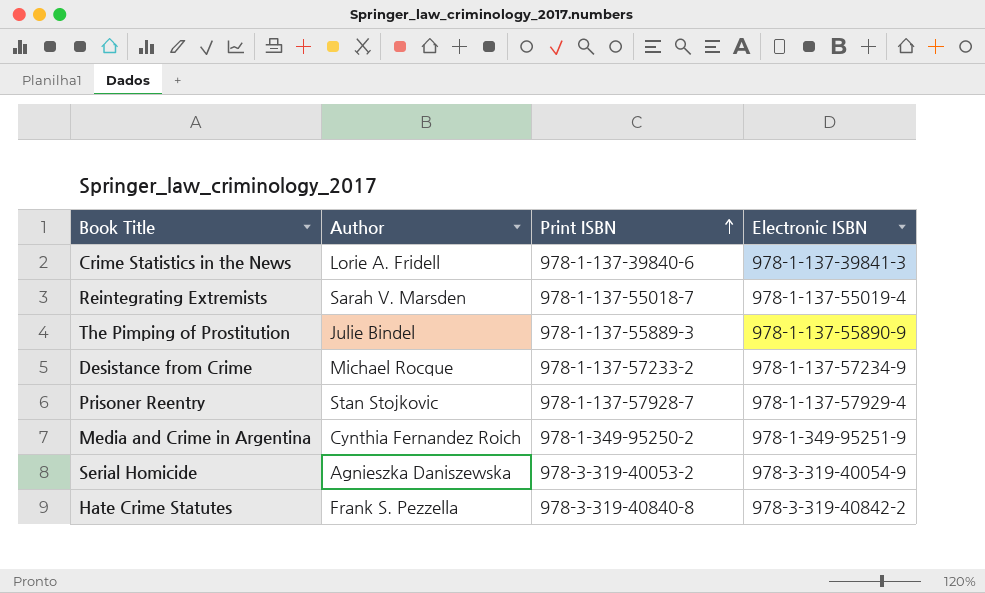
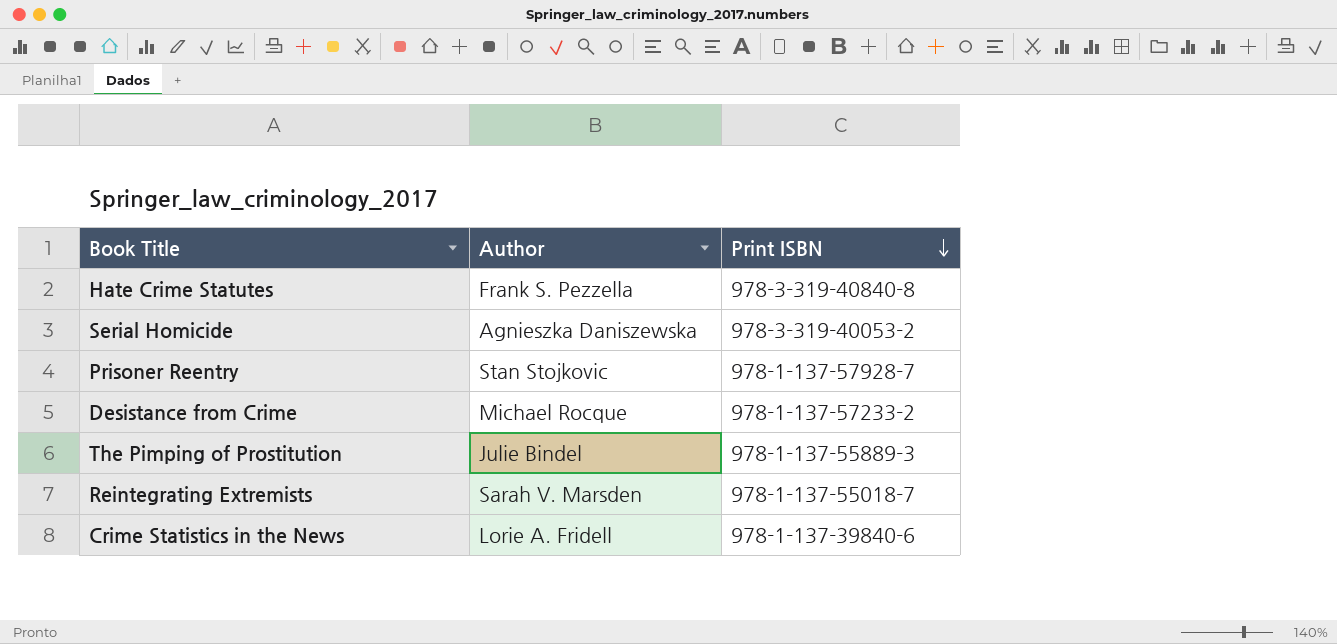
row order: Print ISBN ascending -> Print ISBN descending
column Electronic ISBN | position: 4 -> none
row Media and Crime in Argentina: Cynthia Fernandez Roich | 978-1-349-95250-2 | 978-1-349-95251-9 -> none

